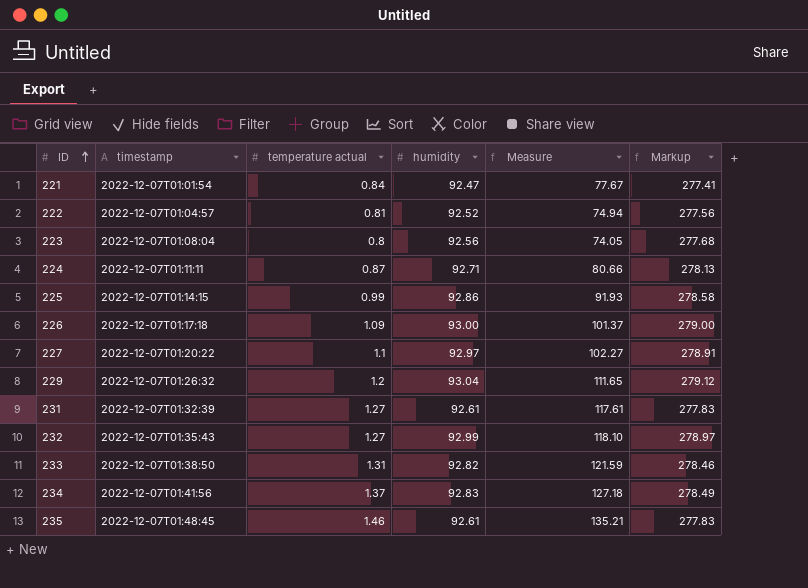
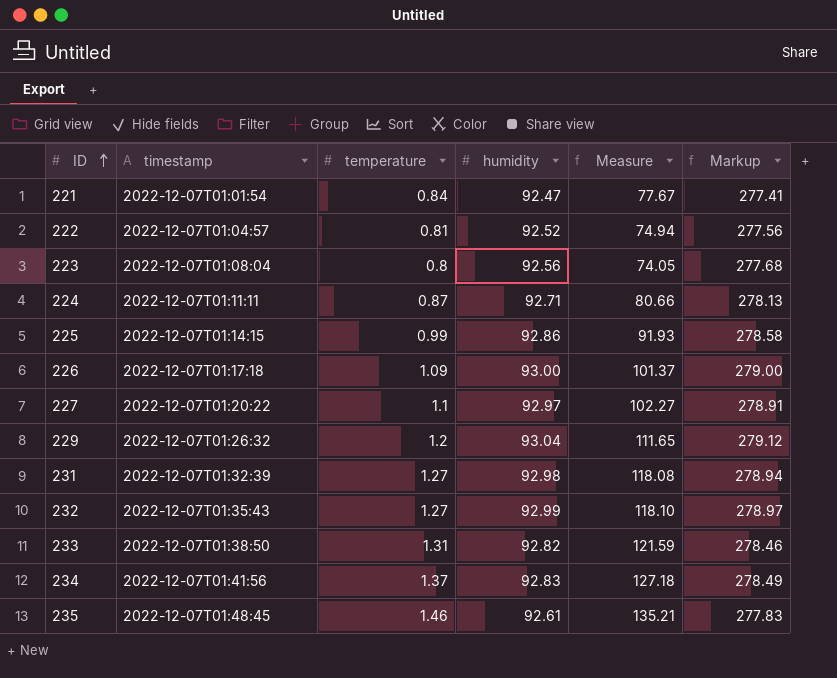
column name: temperature actual -> temperature
231 | humidity: 92.61 -> 92.98
231 | Measure: 117.61 -> 118.08
231 | Markup: 277.83 -> 278.94

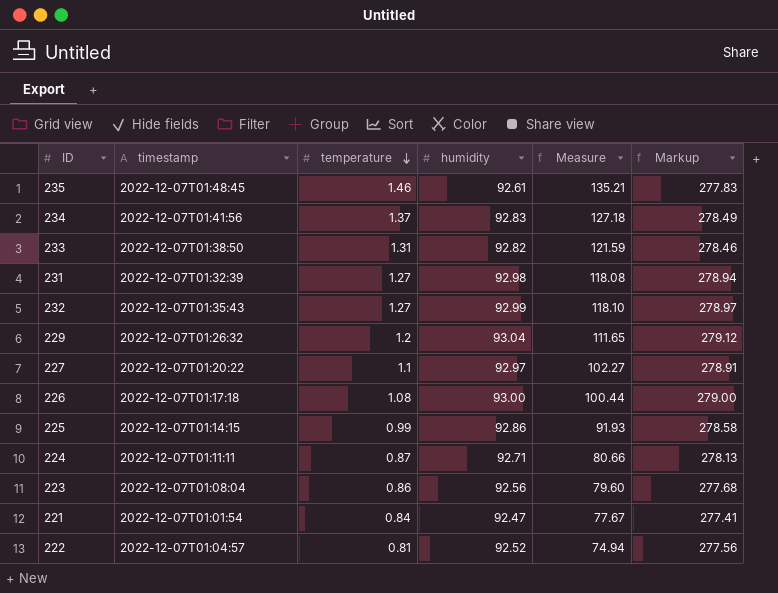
row order: ID ascending -> temperature descending
226 | temperature: 1.09 -> 1.08
226 | Measure: 101.37 -> 100.44
223 | temperature: 0.8 -> 0.86
223 | Measure: 74.05 -> 79.60

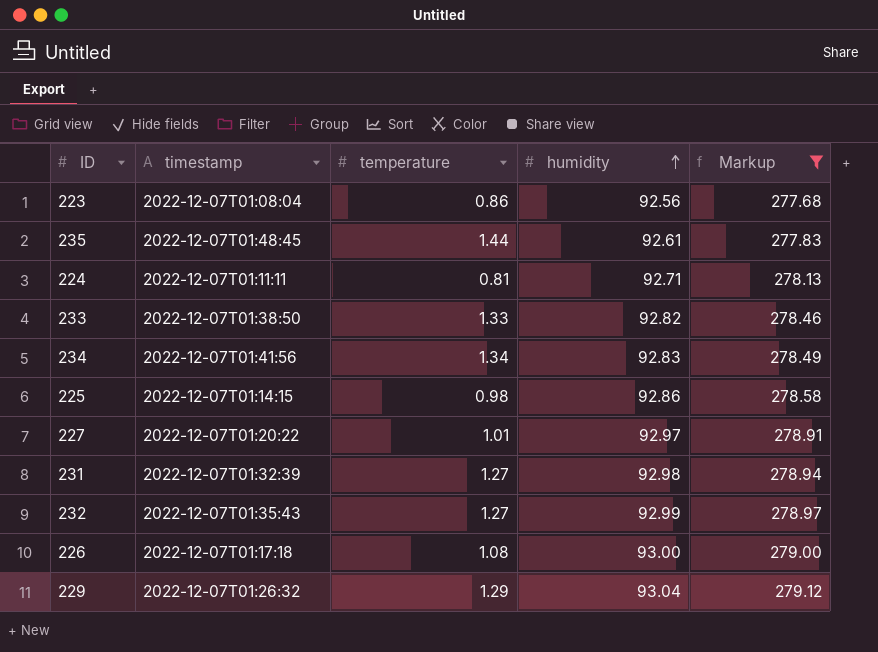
filter: none -> Markup >= 277.68
row order: temperature descending -> humidity ascending
column Measure | formula: [temperature] * [humidity] -> none
235 | temperature: 1.46 -> 1.44
224 | temperature: 0.87 -> 0.81
233 | temperature: 1.31 -> 1.33
234 | temperature: 1.37 -> 1.34
225 | temperature: 0.99 -> 0.98
227 | temperature: 1.1 -> 1.01
229 | temperature: 1.2 -> 1.29

